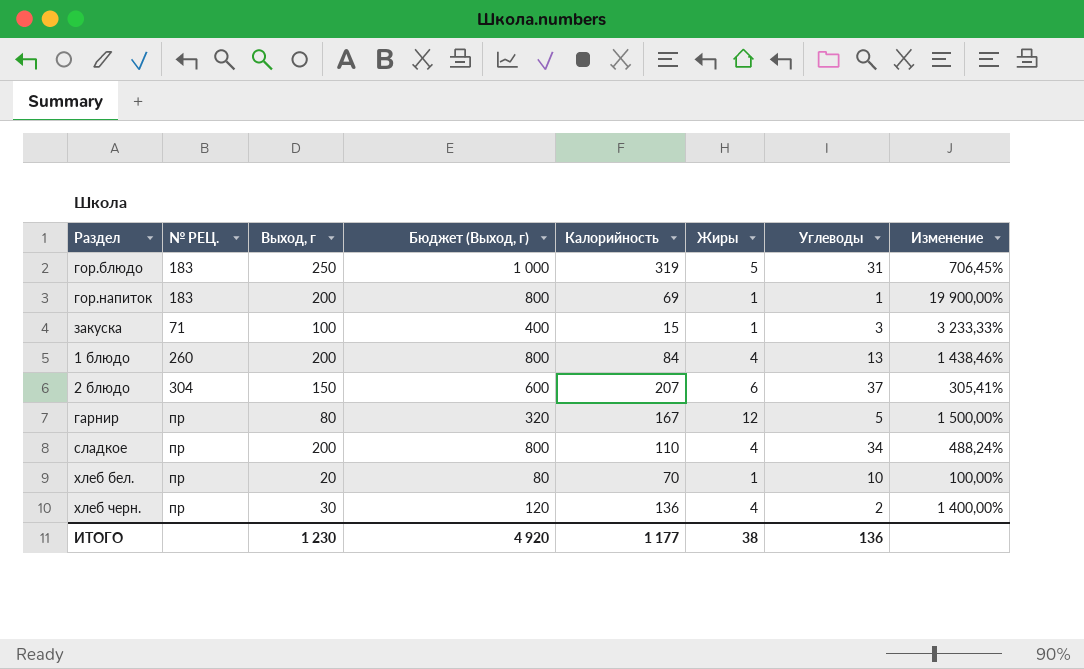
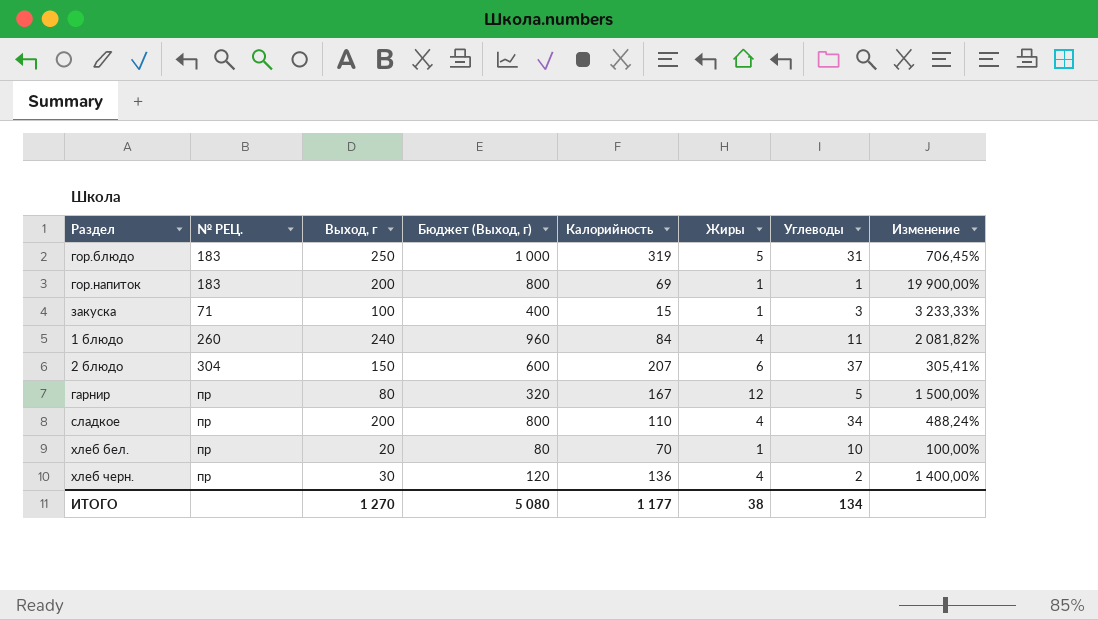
1 блюдо | Выход, г: 200 -> 240
1 блюдо | Бюджет (Выход, г): 800 -> 960
1 блюдо | Углеводы: 13 -> 11
1 блюдо | Изменение: 1 438,46% -> 2 081,82%
ИТОГО | Выход, г: 1 230 -> 1 270
ИТОГО | Бюджет (Выход, г): 4 920 -> 5 080
ИТОГО | Углеводы: 136 -> 134

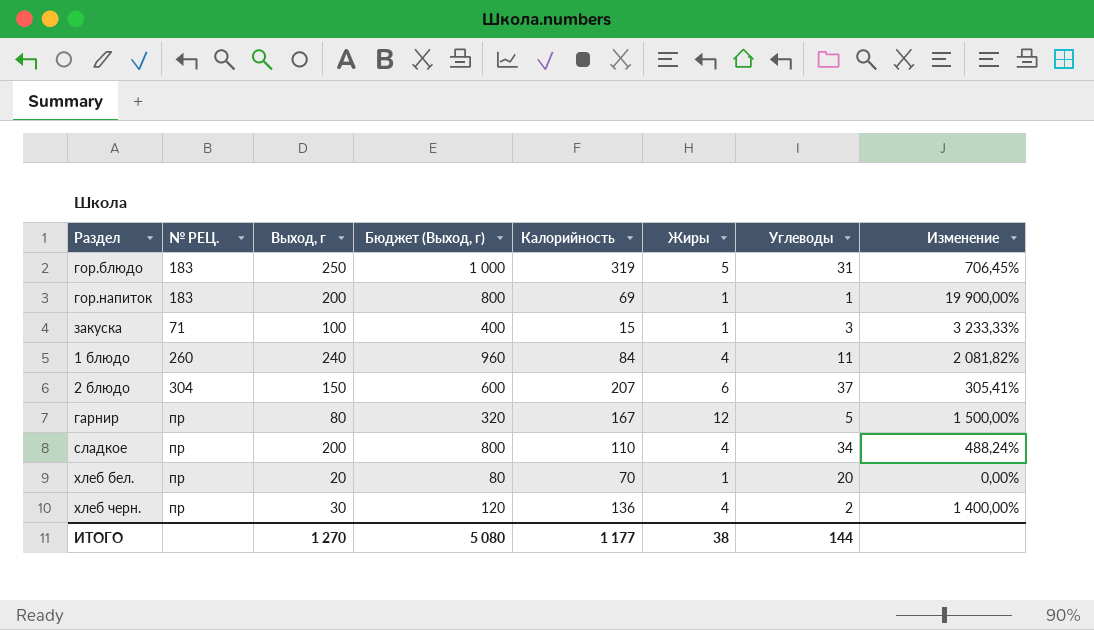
хлеб бел. | Углеводы: 10 -> 20
хлеб бел. | Изменение: 100,00% -> 0,00%
ИТОГО | Углеводы: 134 -> 144

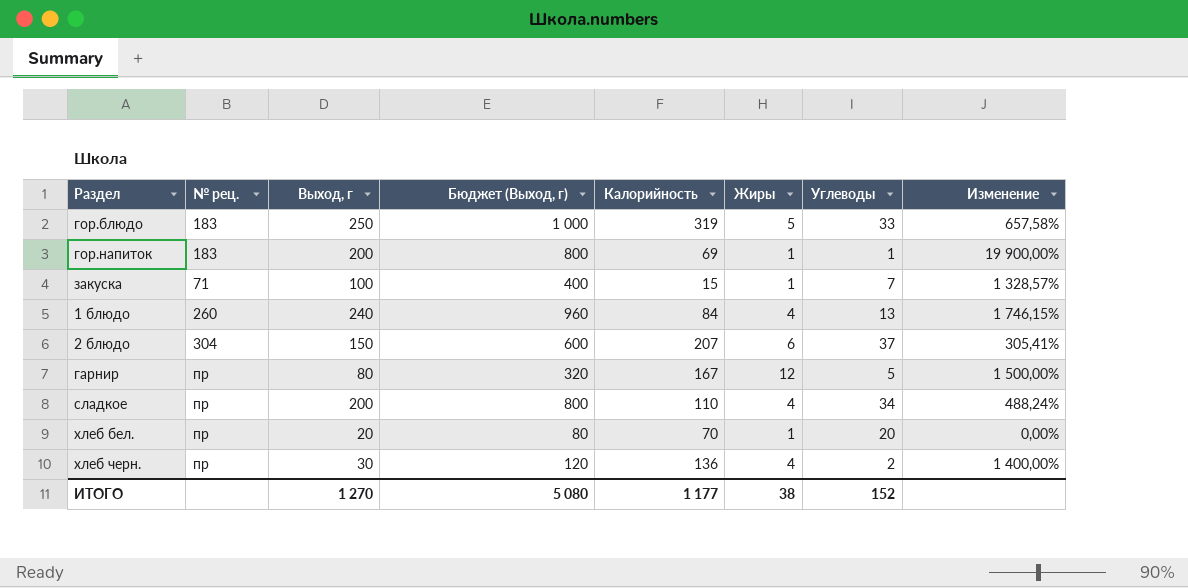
column name: № РЕЦ. -> № рец.
гор.блюдо | Углеводы: 31 -> 33
гор.блюдо | Изменение: 706,45% -> 657,58%
закуска | Углеводы: 3 -> 7
закуска | Изменение: 3 233,33% -> 1 328,57%
1 блюдо | Углеводы: 11 -> 13
1 блюдо | Изменение: 2 081,82% -> 1 746,15%
ИТОГО | Углеводы: 144 -> 152

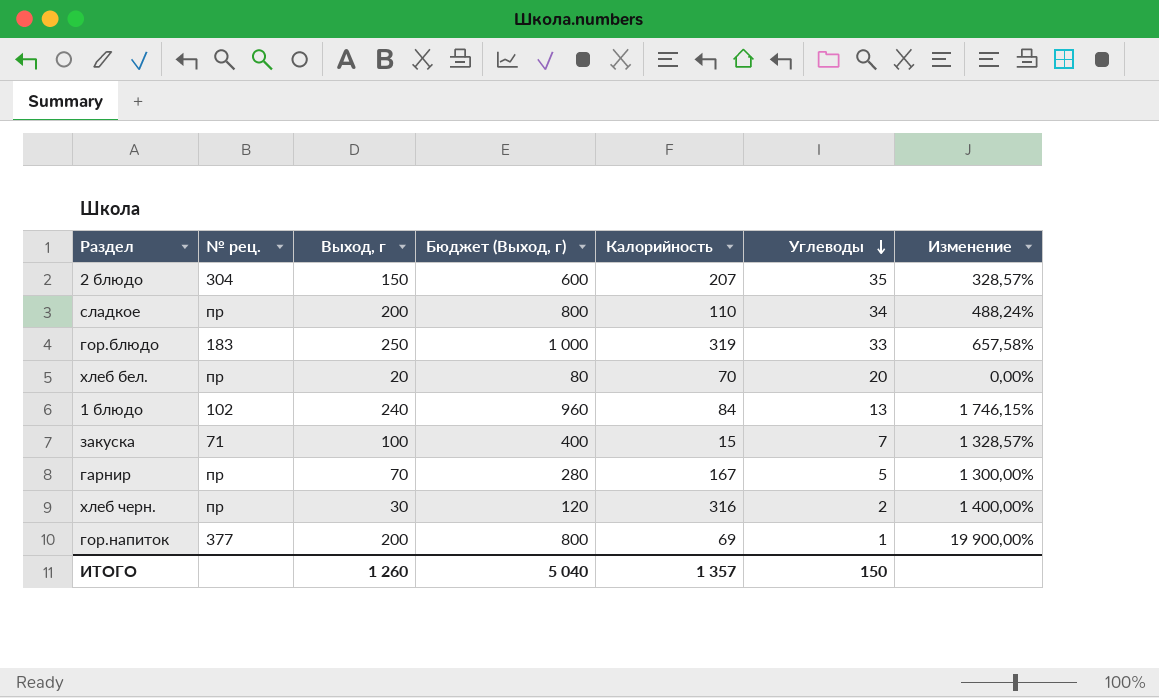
row order: none -> Углеводы descending
column Жиры | position: 6 -> none
2 блюдо | Углеводы: 37 -> 35
2 блюдо | Изменение: 305,41% -> 328,57%
1 блюдо | № рец.: 260 -> 102
гарнир | Выход, г: 80 -> 70
гарнир | Бюджет (Выход, г): 320 -> 280
гарнир | Изменение: 1 500,00% -> 1 300,00%
хлеб черн. | Калорийность: 136 -> 316
гор.напиток | № рец.: 183 -> 377
ИТОГО | Выход, г: 1 270 -> 1 260
ИТОГО | Бюджет (Выход, г): 5 080 -> 5 040
ИТОГО | Калорийность: 1 177 -> 1 357
ИТОГО | Углеводы: 152 -> 150

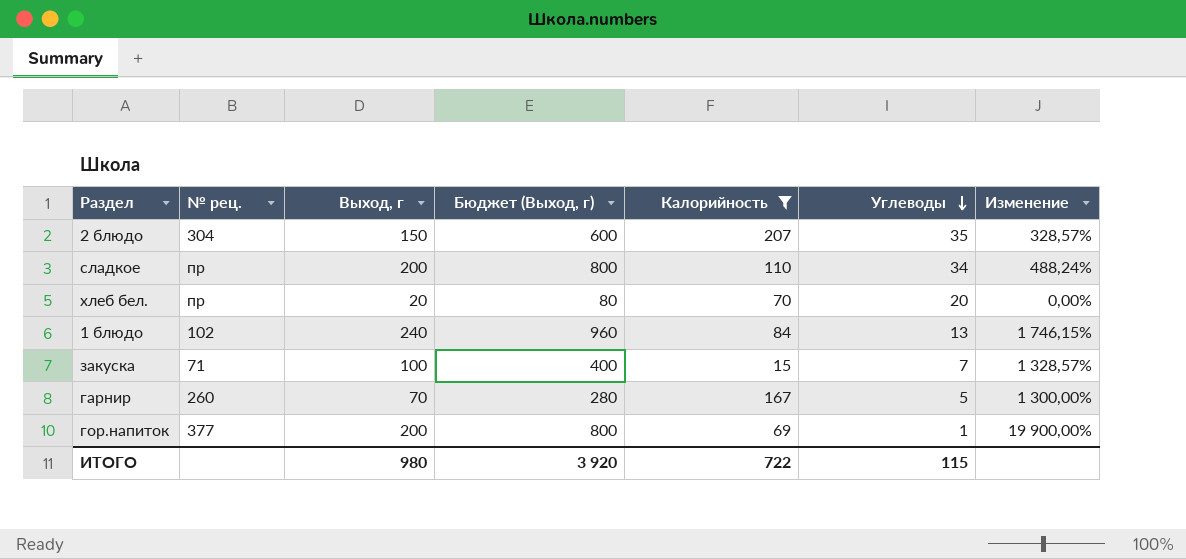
filter: none -> Калорийность <= 207
гарнир | № рец.: пр -> 260
ИТОГО | Выход, г: 1 260 -> 980
ИТОГО | Бюджет (Выход, г): 5 040 -> 3 920
ИТОГО | Калорийность: 1 357 -> 722
ИТОГО | Углеводы: 150 -> 115

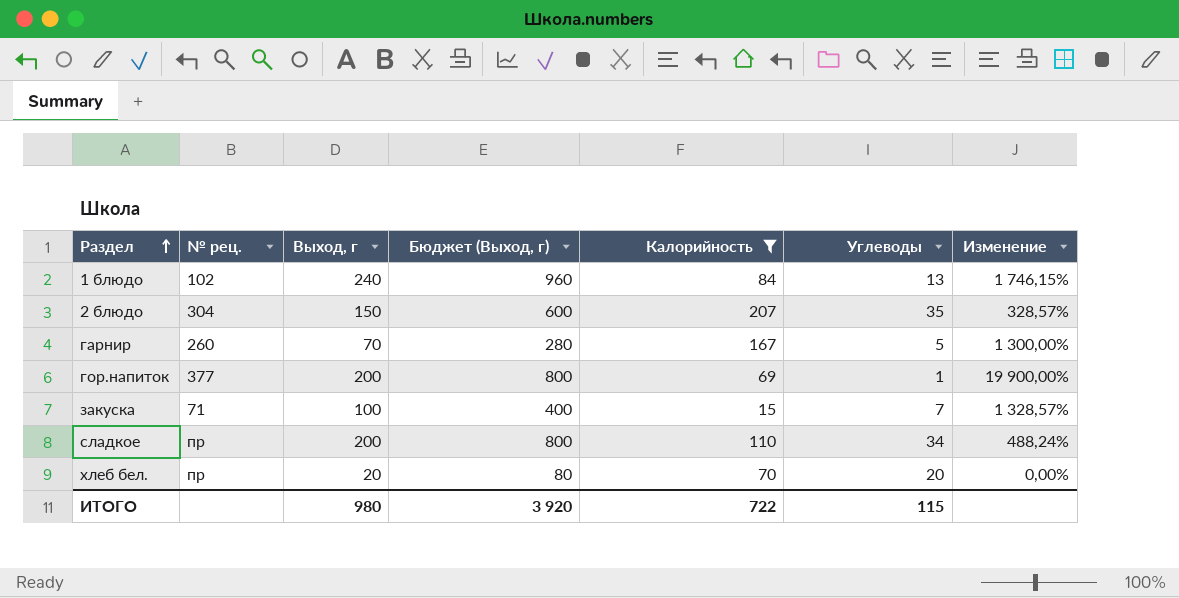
row order: Углеводы descending -> Раздел ascending

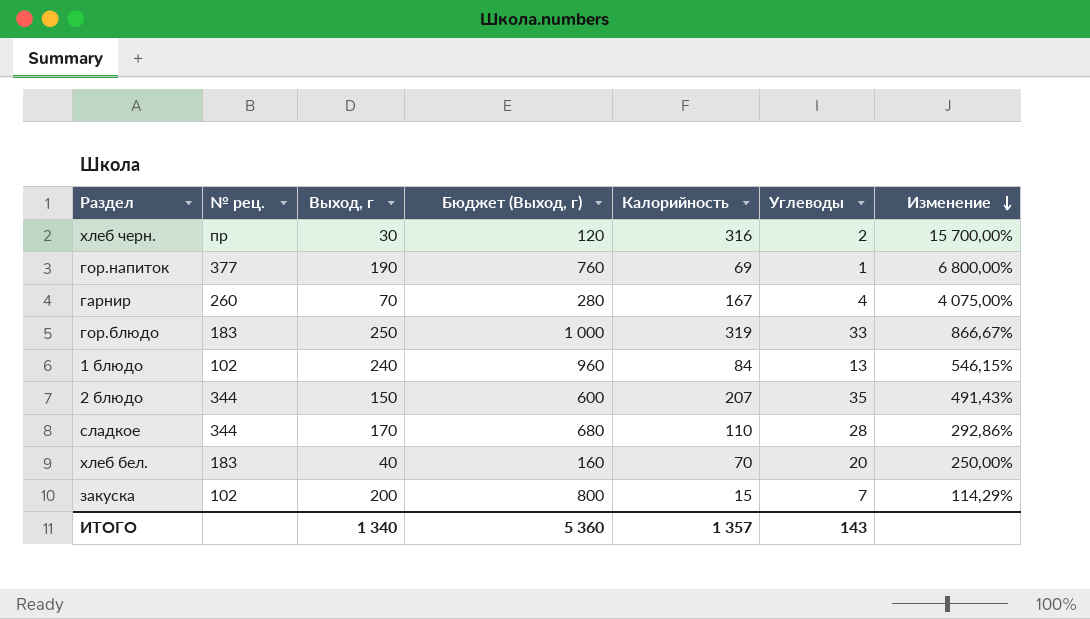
filter: Калорийность <= 207 -> none
row order: Раздел ascending -> Изменение descending
column Изменение | formula: ([Выход, г] - [Углеводы]) / [Углеводы] -> ([Калорийность] - [Углеводы]) / [Углеводы]
гор.напиток | Выход, г: 200 -> 190
гор.напиток | Бюджет (Выход, г): 800 -> 760
гарнир | Углеводы: 5 -> 4
2 блюдо | № рец.: 304 -> 344
сладкое | № рец.: пр -> 344
сладкое | Выход, г: 200 -> 170
сладкое | Бюджет (Выход, г): 800 -> 680
сладкое | Углеводы: 34 -> 28
хлеб бел. | № рец.: пр -> 183
хлеб бел. | Выход, г: 20 -> 40
хлеб бел. | Бюджет (Выход, г): 80 -> 160
закуска | № рец.: 71 -> 102
закуска | Выход, г: 100 -> 200
закуска | Бюджет (Выход, г): 400 -> 800
ИТОГО | Выход, г: 980 -> 1 340
ИТОГО | Бюджет (Выход, г): 3 920 -> 5 360
ИТОГО | Калорийность: 722 -> 1 357
ИТОГО | Углеводы: 115 -> 143

